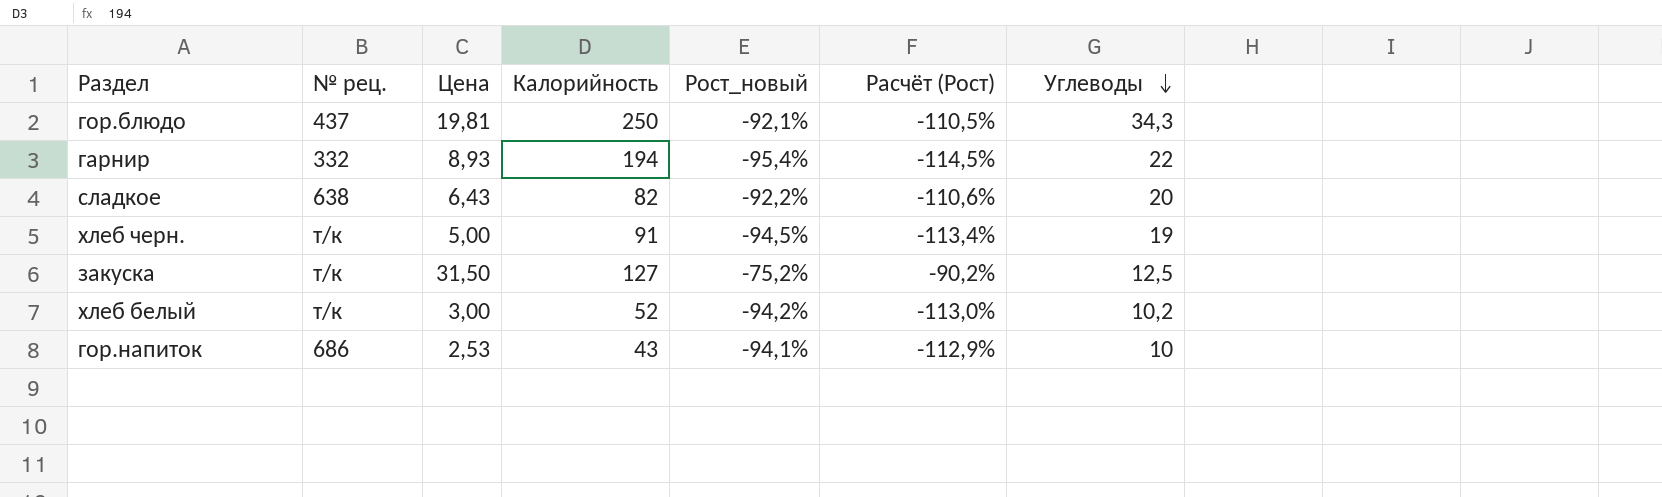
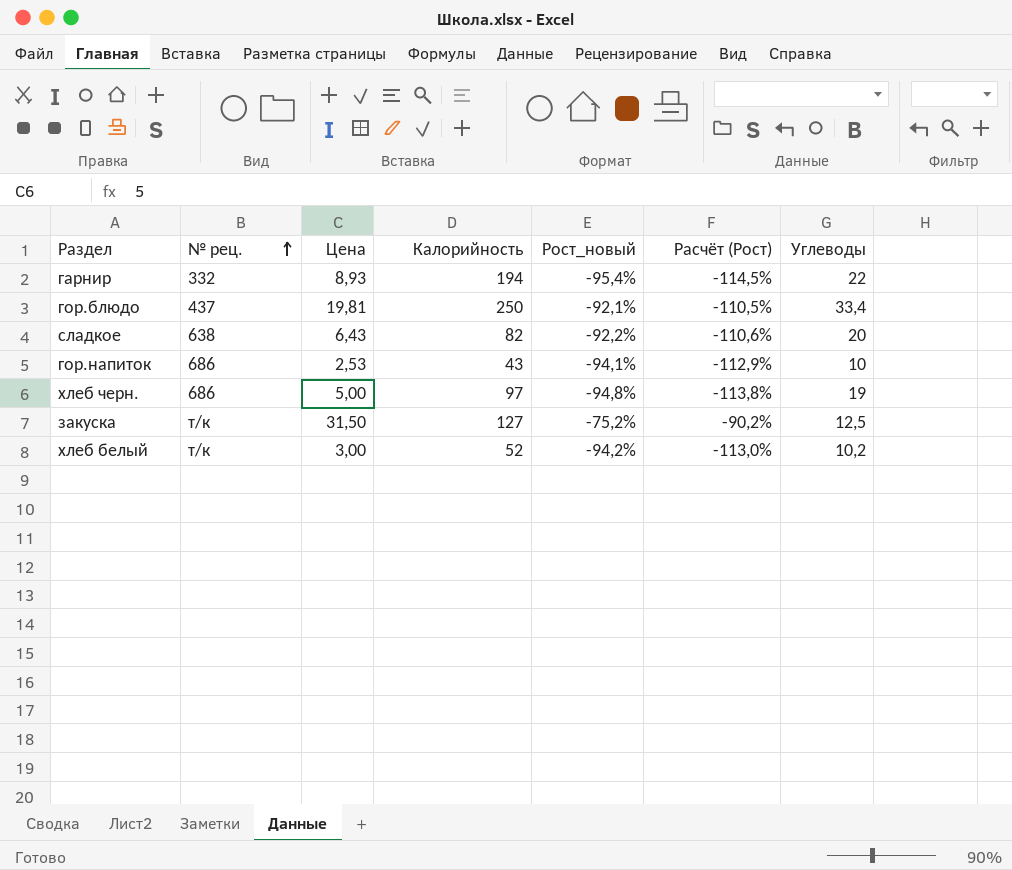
row order: Углеводы descending -> № рец. ascending
гор.блюдо | Углеводы: 34,3 -> 33,4
хлеб черн. | № рец.: т/к -> 686
хлеб черн. | Калорийность: 91 -> 97
хлеб черн. | Рост_новый: -94,5% -> -94,8%
хлеб черн. | Расчёт (Рост): -113,4% -> -113,8%

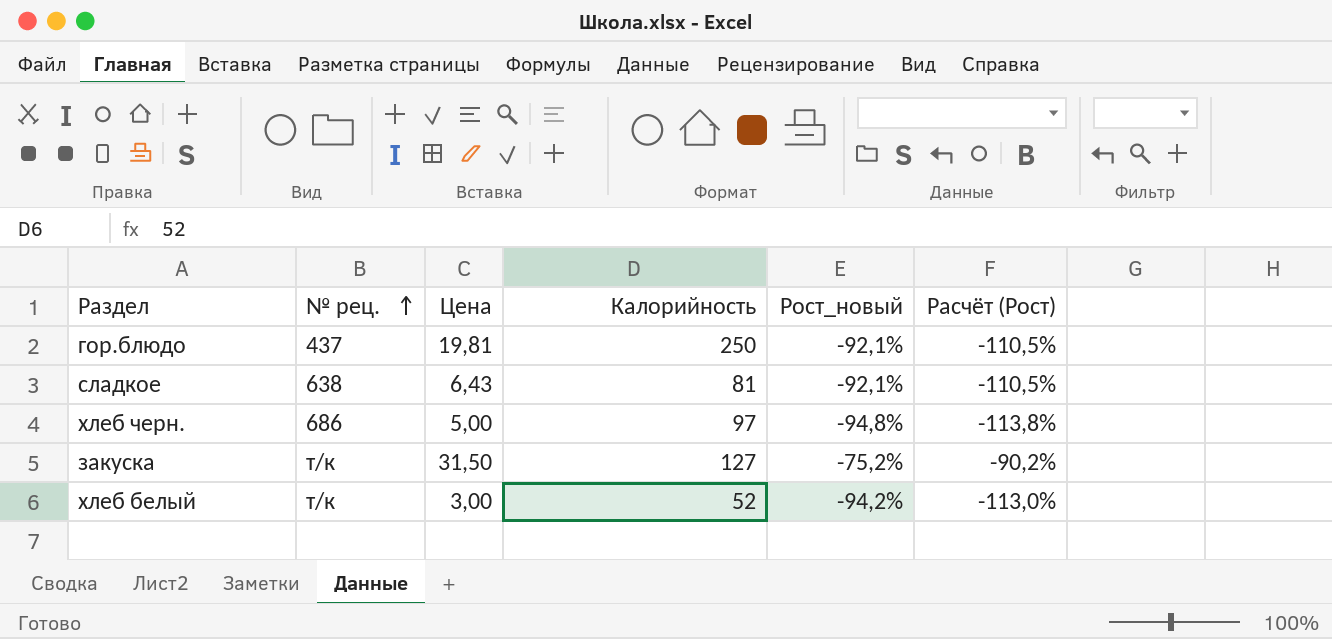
column Углеводы | position: 7 -> none
row гарнир: 332 | 8,93 | 194 | -95,4% | -114,5% | 22 -> none
row гор.напиток: 686 | 2,53 | 43 | -94,1% | -112,9% | 10 -> none
сладкое | Калорийность: 82 -> 81
сладкое | Рост_новый: -92,2% -> -92,1%
сладкое | Расчёт (Рост): -110,6% -> -110,5%

